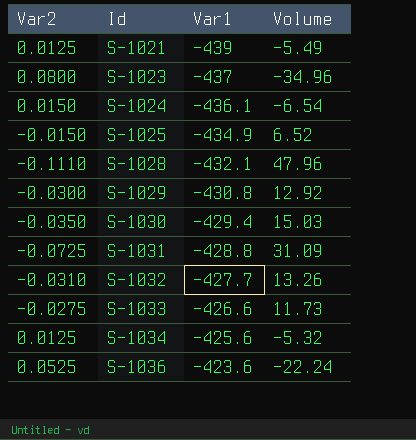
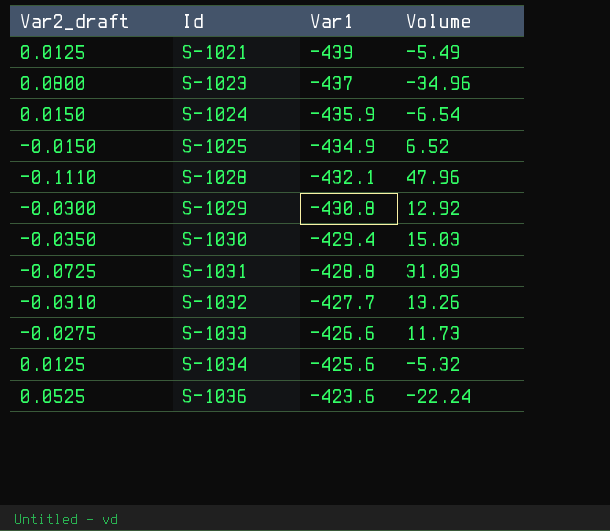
column name: Var2 -> Var2_draft
S-1024 | Var1: -436.1 -> -435.9

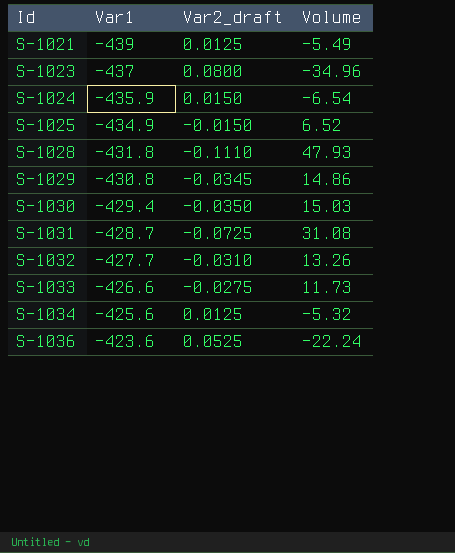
column Var2_draft | position: 1 -> 3
S-1028 | Var1: -432.1 -> -431.8
S-1028 | Volume: 47.96 -> 47.93
S-1029 | Var2_draft: -0.0300 -> -0.0345
S-1029 | Volume: 12.92 -> 14.86
S-1031 | Var1: -428.8 -> -428.7
S-1031 | Volume: 31.09 -> 31.08

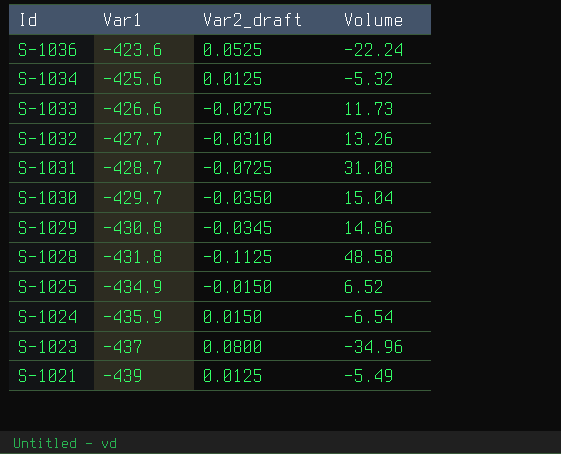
row order: Id ascending -> Id descending
S-1030 | Var1: -429.4 -> -429.7
S-1030 | Volume: 15.03 -> 15.04
S-1028 | Var2_draft: -0.1110 -> -0.1125
S-1028 | Volume: 47.93 -> 48.58

